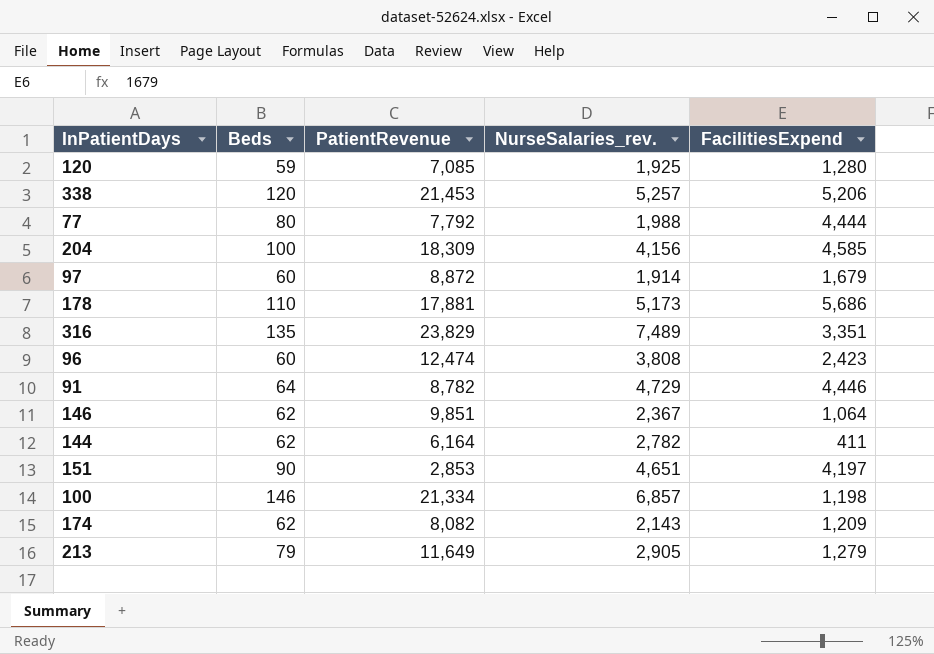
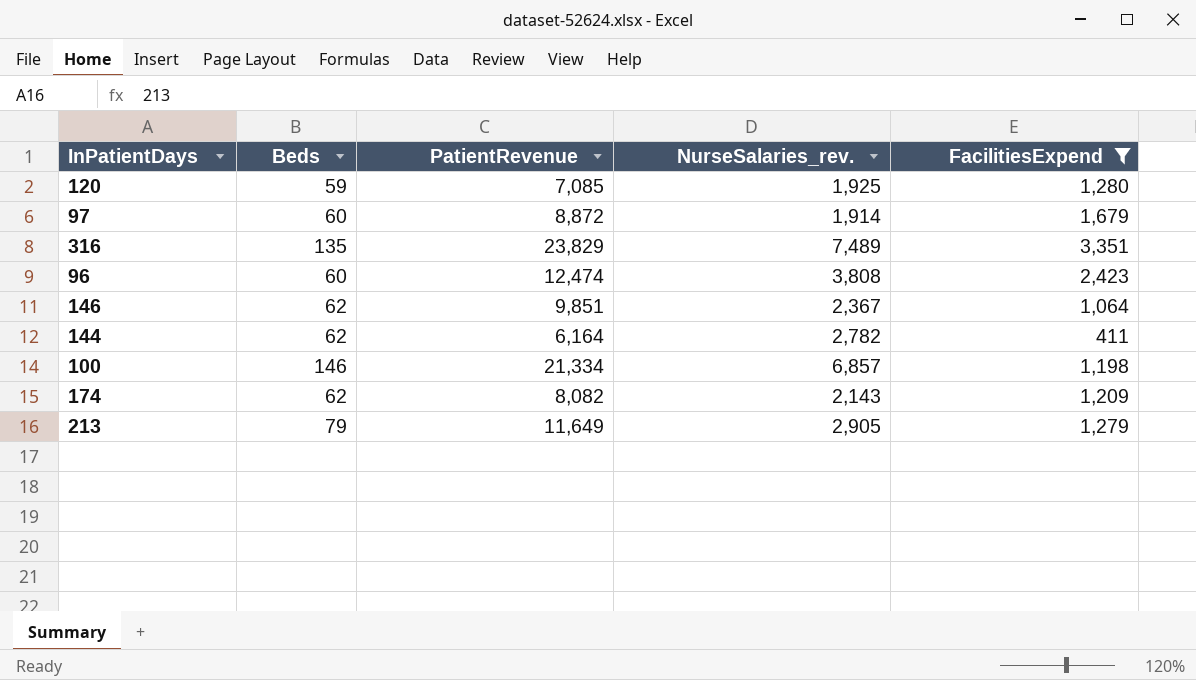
filter: none -> FacilitiesExpend <= 3,351

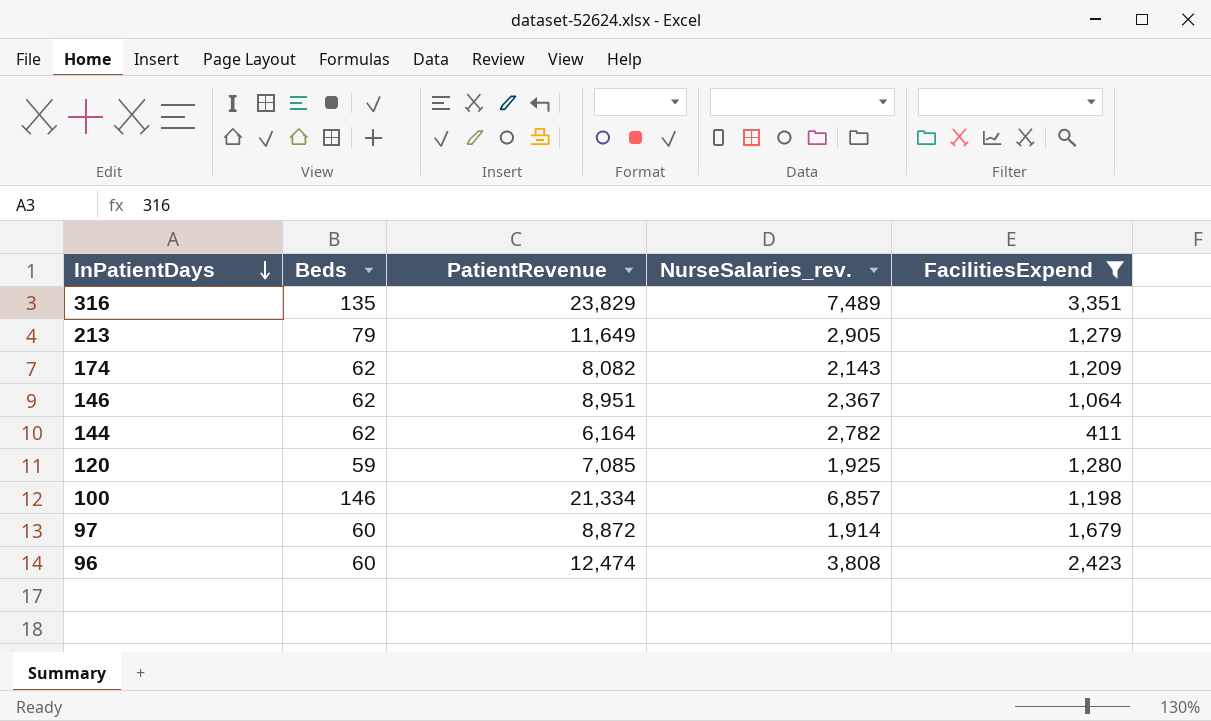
row order: none -> InPatientDays descending
146 | PatientRevenue: 9,851 -> 8,951

